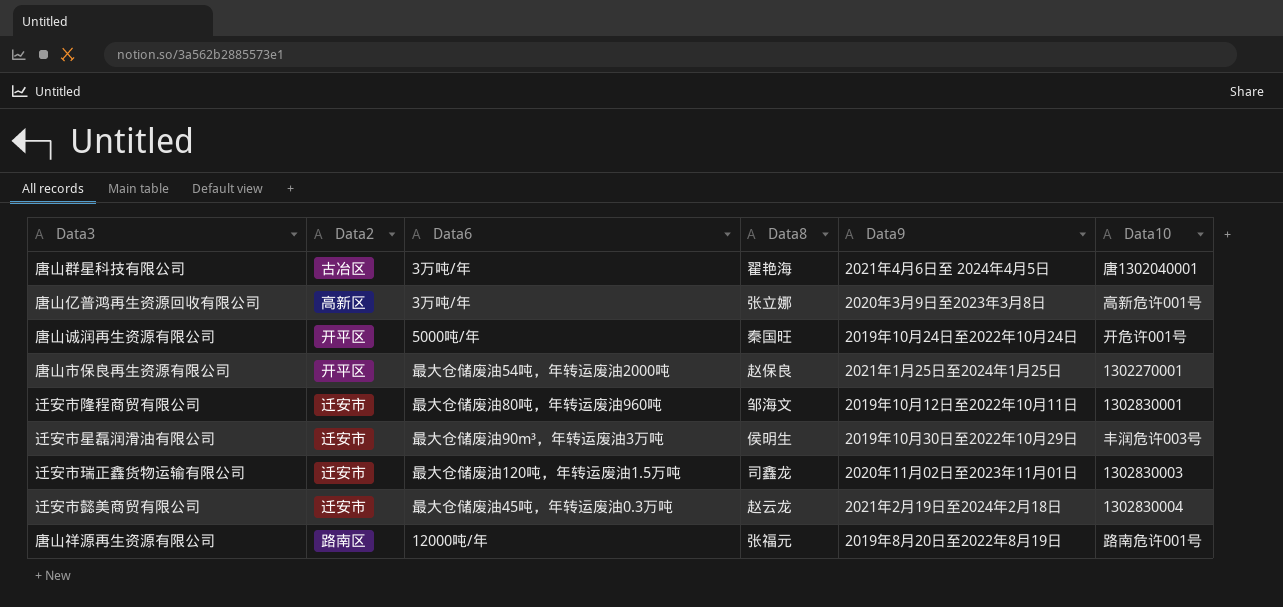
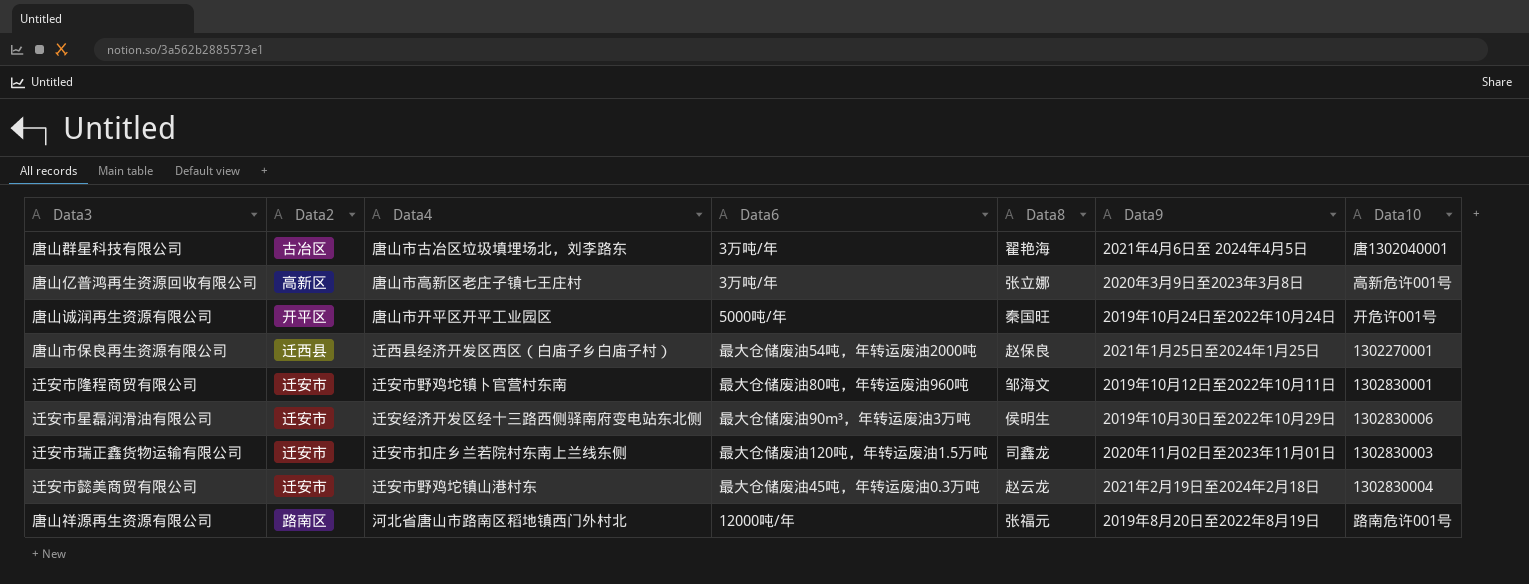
column Data4 | position: none -> 3
唐山市保良再生资源有限公司 | Data2: 开平区 -> 迁西县
迁安市星磊润滑油有限公司 | Data10: 丰润危许003号 -> 1302830006

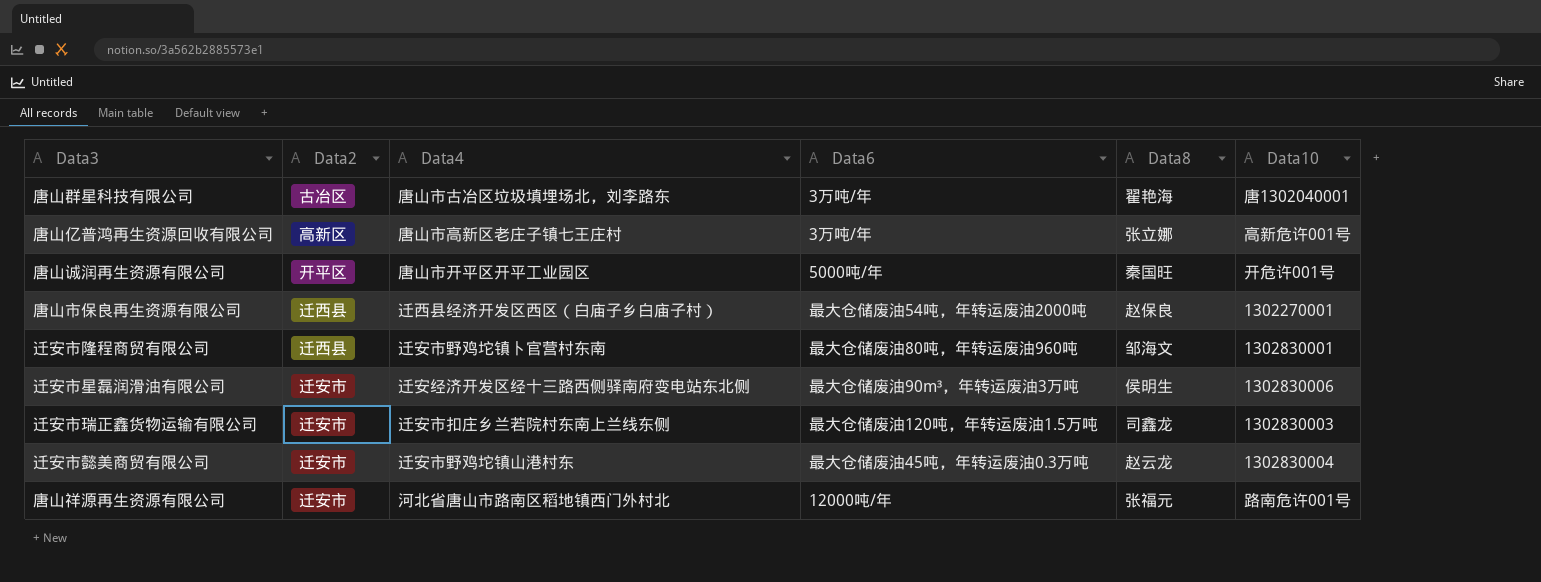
column Data9 | position: 6 -> none
迁安市隆程商贸有限公司 | Data2: 迁安市 -> 迁西县
唐山祥源再生资源有限公司 | Data2: 路南区 -> 迁安市

